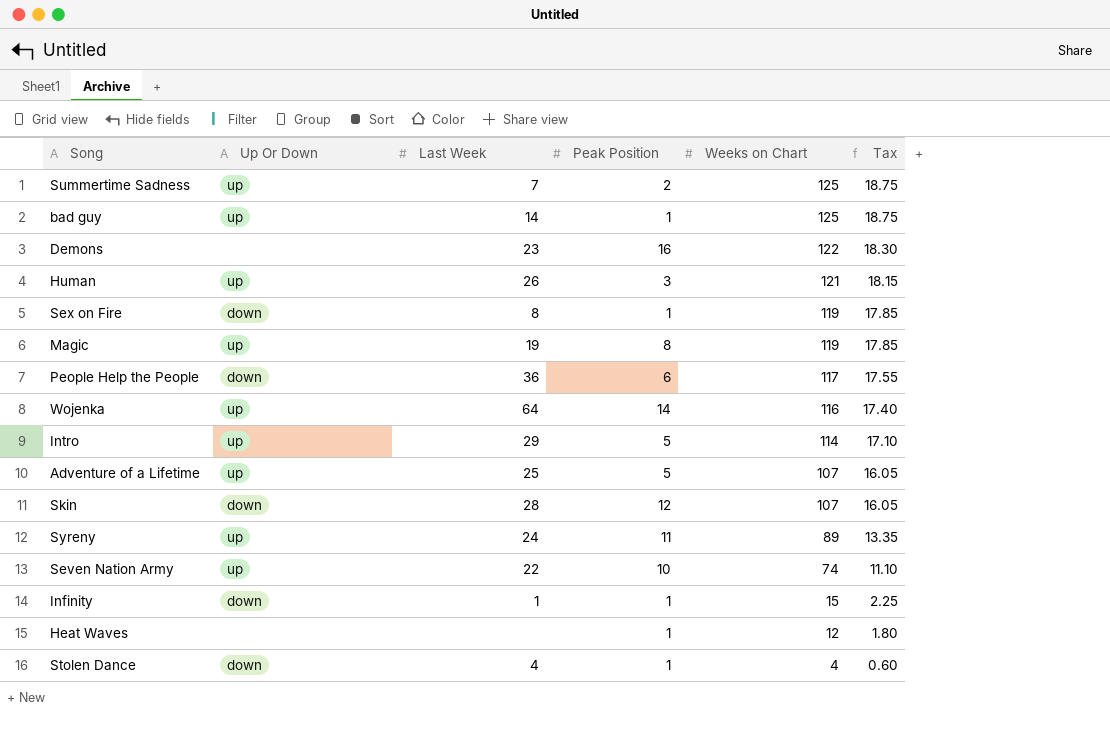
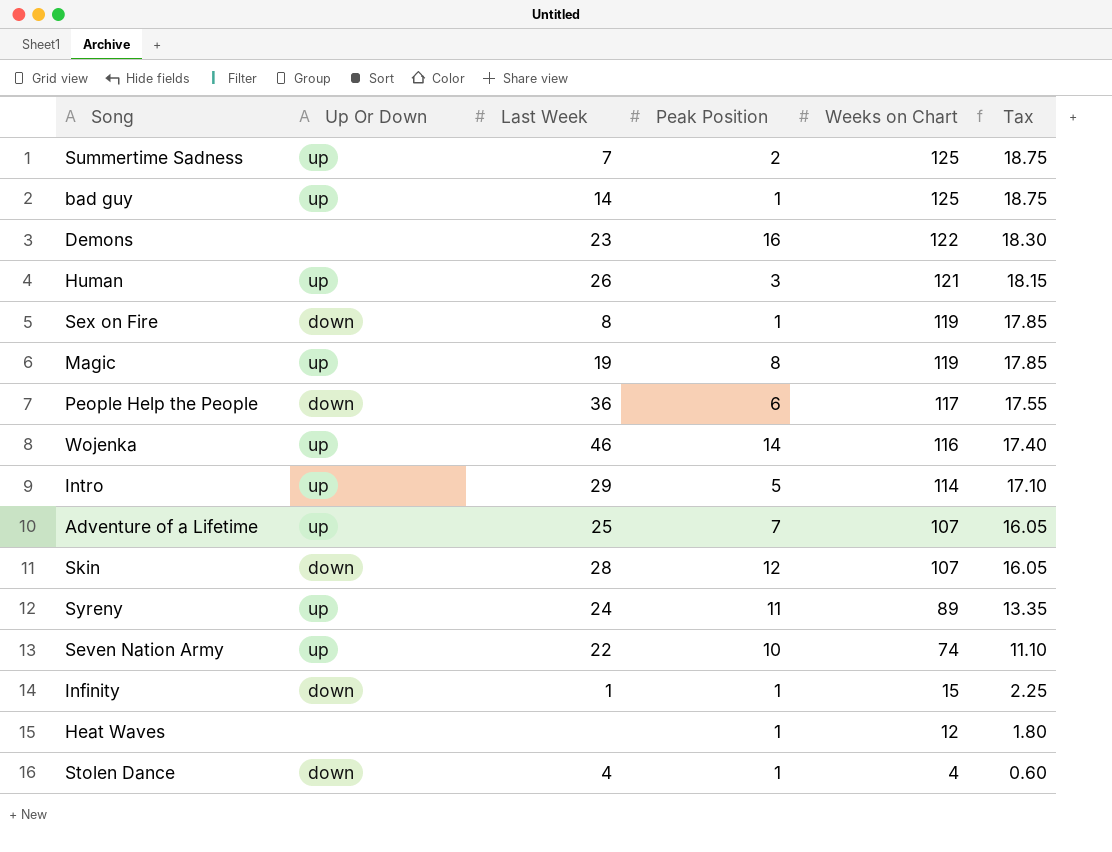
Wojenka | Last Week: 64 -> 46
Adventure of a Lifetime | Peak Position: 5 -> 7

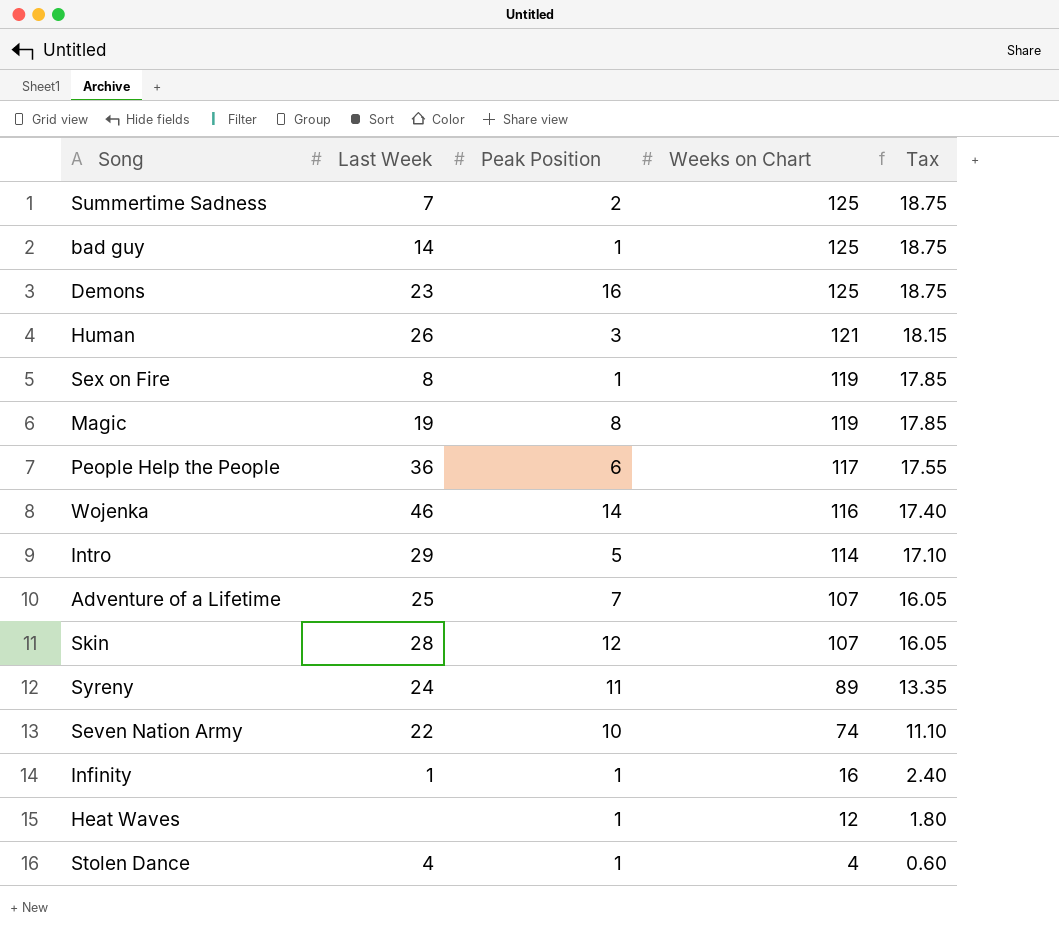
column Up Or Down | position: 2 -> none
Demons | Weeks on Chart: 122 -> 125
Demons | Tax: 18.30 -> 18.75
Infinity | Weeks on Chart: 15 -> 16
Infinity | Tax: 2.25 -> 2.40

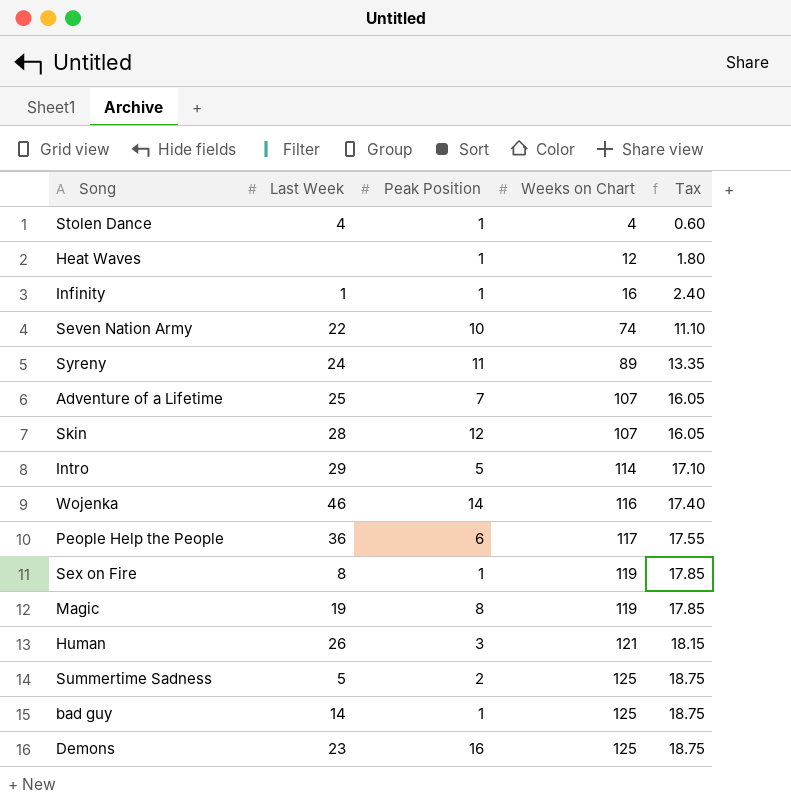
row order: Weeks on Chart descending -> Weeks on Chart ascending
Summertime Sadness | Last Week: 7 -> 5

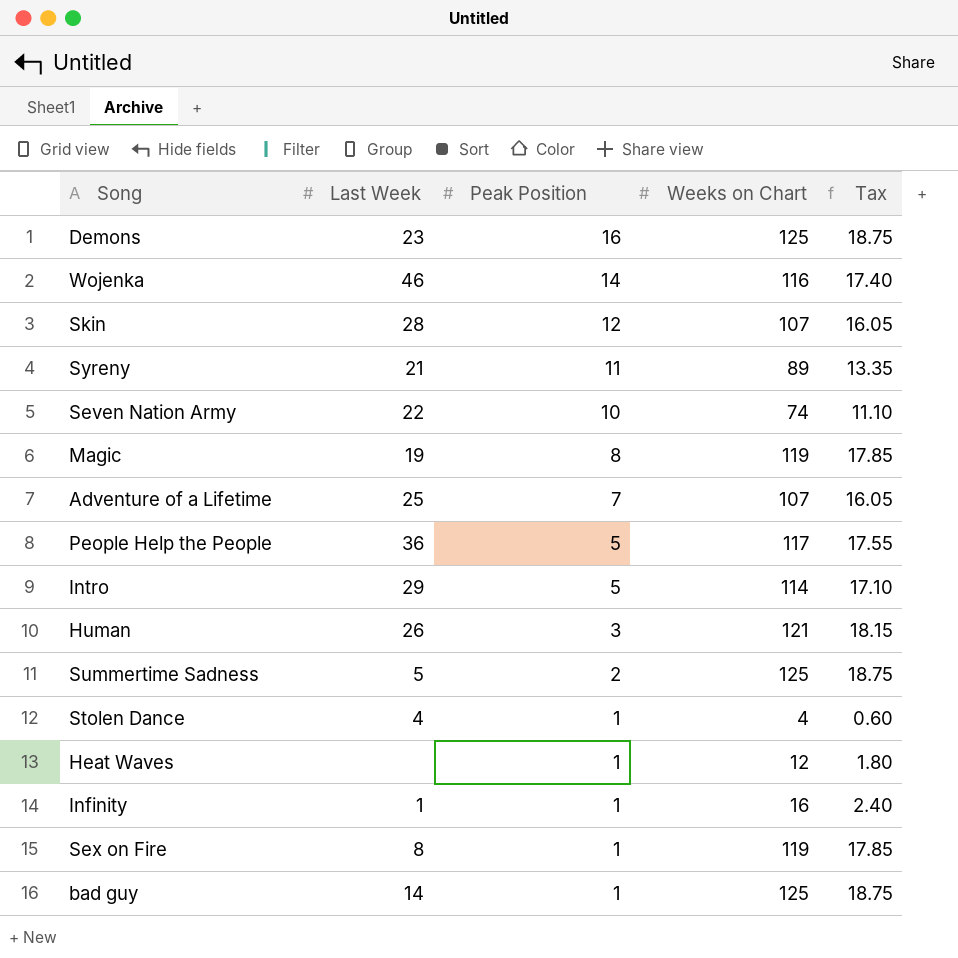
row order: Weeks on Chart ascending -> Peak Position descending
Syreny | Last Week: 24 -> 21
People Help the People | Peak Position: 6 -> 5

